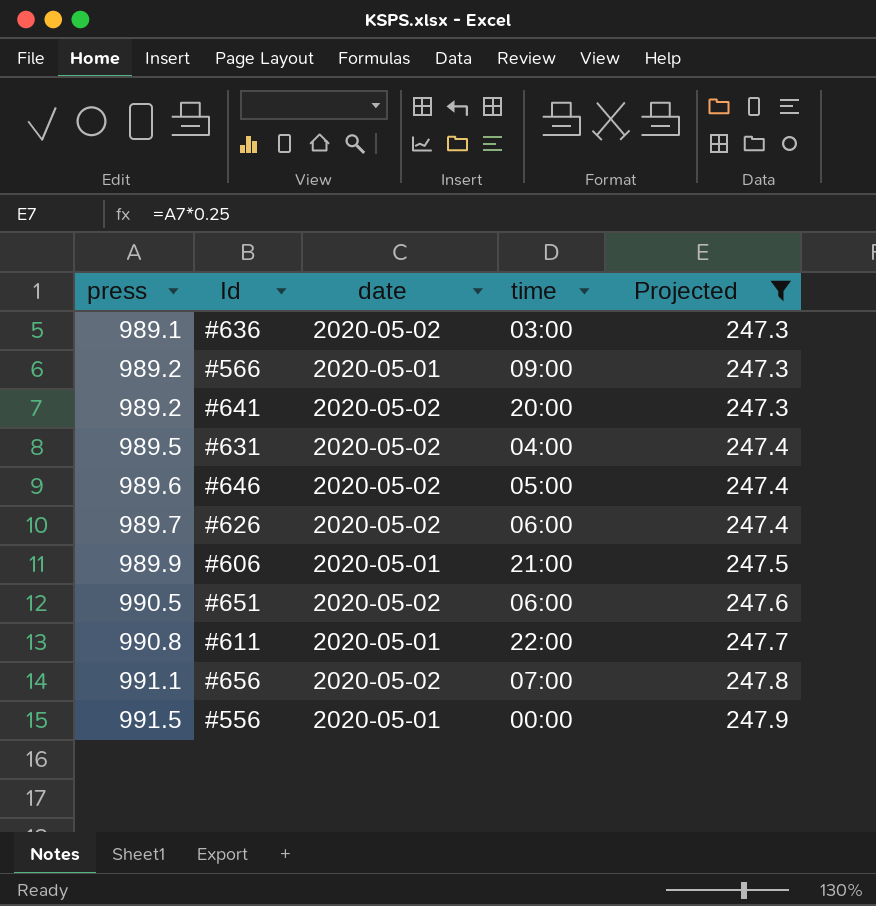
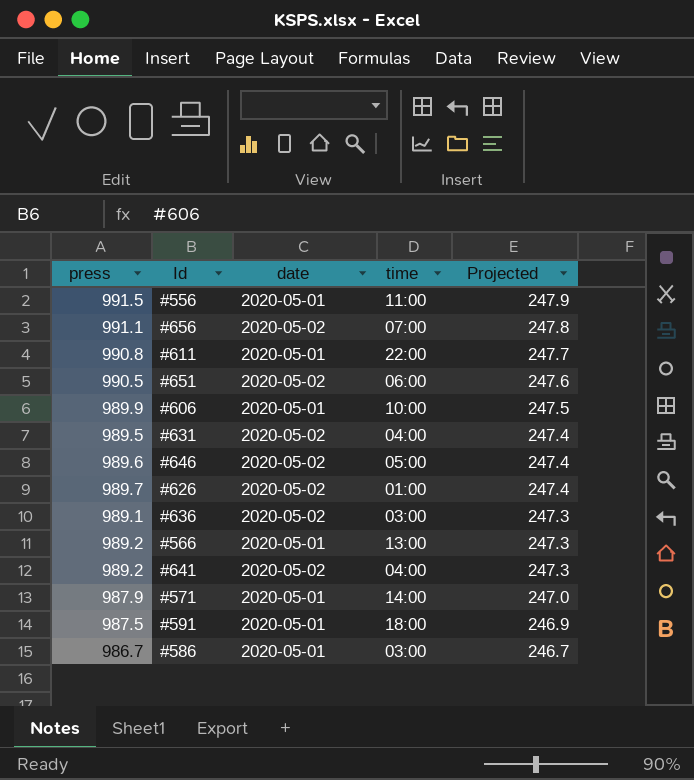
filter: Projected >= 247.3 -> none
row order: press ascending -> Projected descending
#556 | time: 00:00 -> 11:00
#606 | time: 21:00 -> 10:00
#626 | time: 06:00 -> 01:00
#566 | time: 09:00 -> 13:00
#641 | time: 20:00 -> 04:00

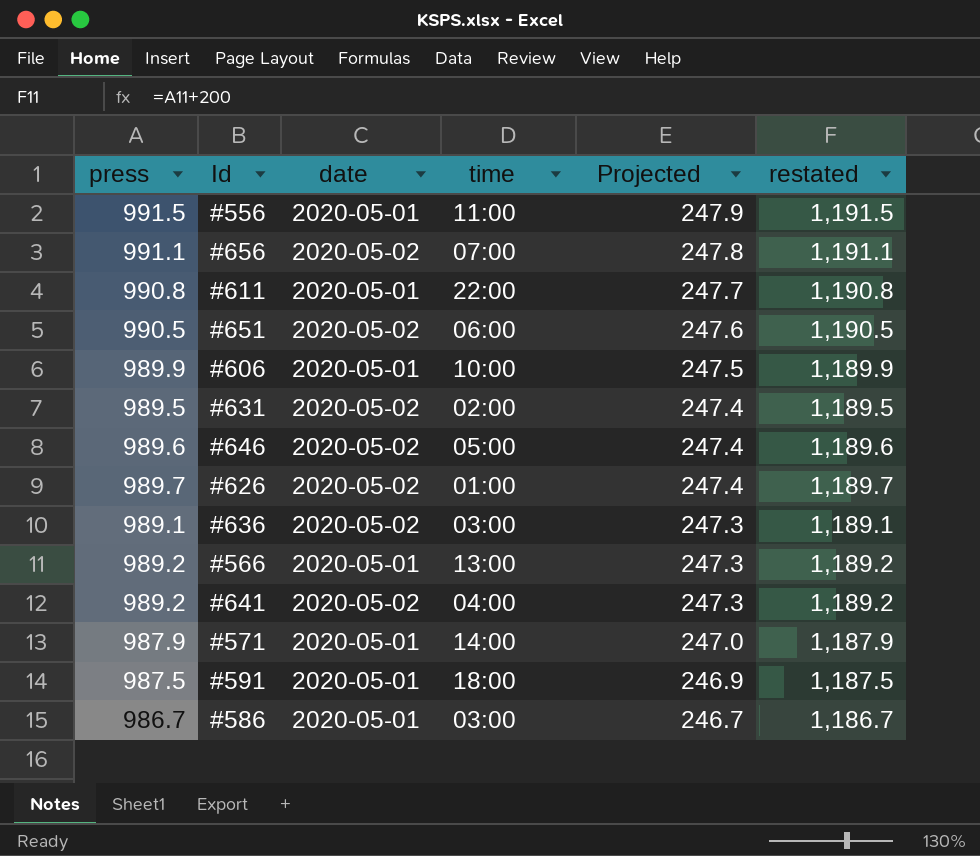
column restated | formula: none -> [press] + 200
#631 | time: 04:00 -> 02:00

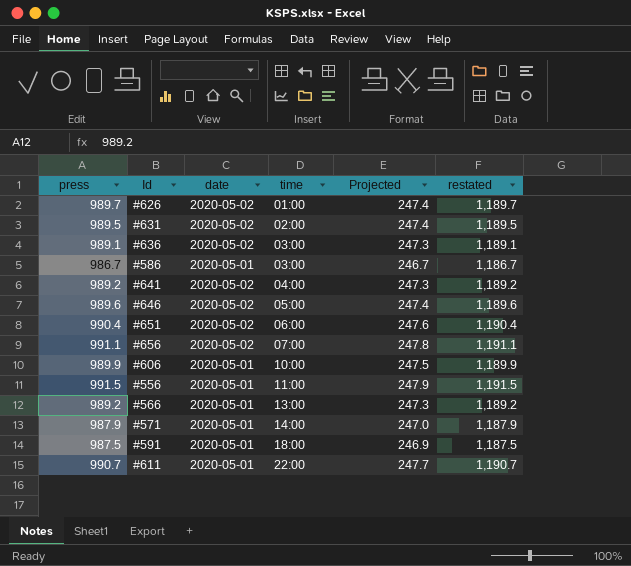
row order: Projected descending -> time ascending
#651 | press: 990.5 -> 990.4
#651 | restated: 1,190.5 -> 1,190.4
#611 | press: 990.8 -> 990.7
#611 | restated: 1,190.8 -> 1,190.7

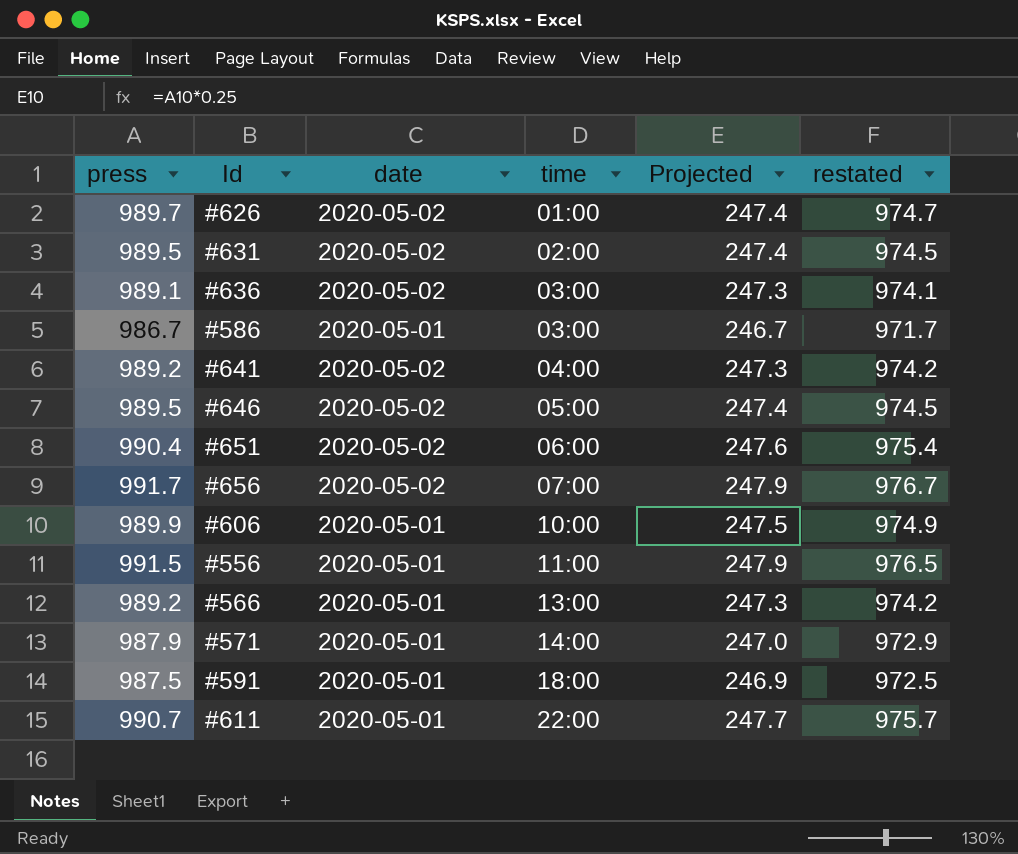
column restated | formula: [press] + 200 -> [press] - 15
#646 | press: 989.6 -> 989.5
#656 | press: 991.1 -> 991.7
#656 | Projected: 247.8 -> 247.9

